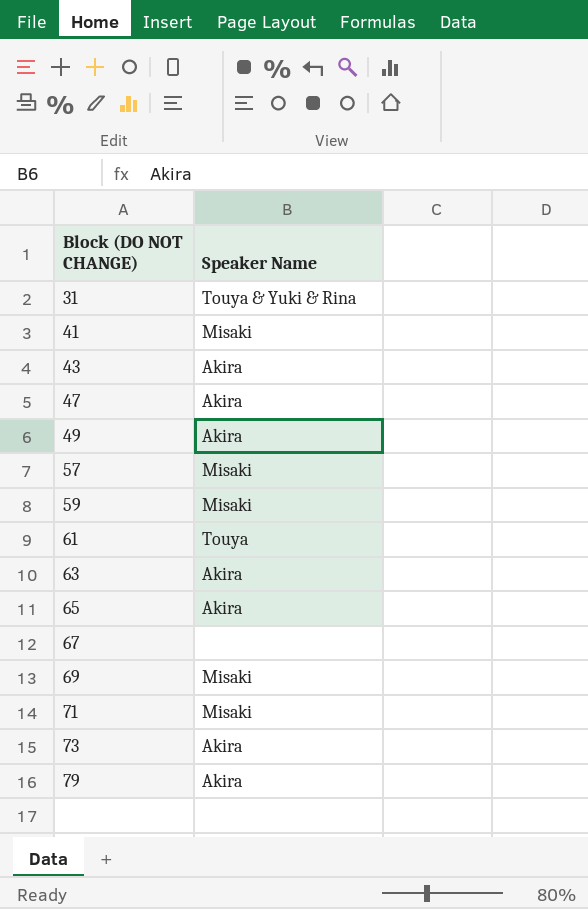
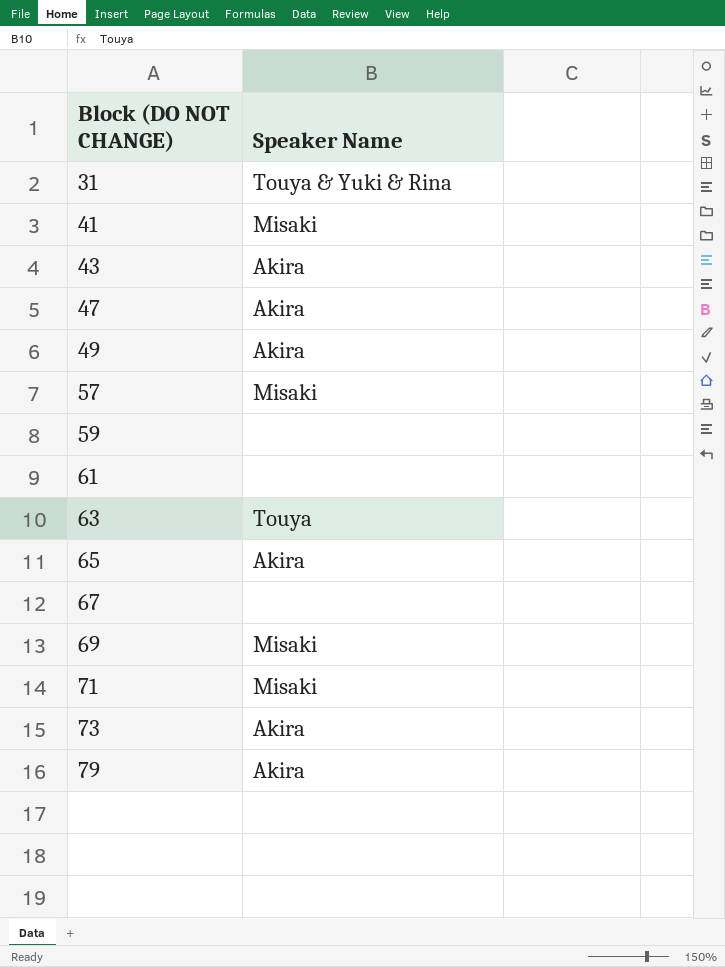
59 | Speaker Name: Misaki -> none
61 | Speaker Name: Touya -> none
63 | Speaker Name: Akira -> Touya

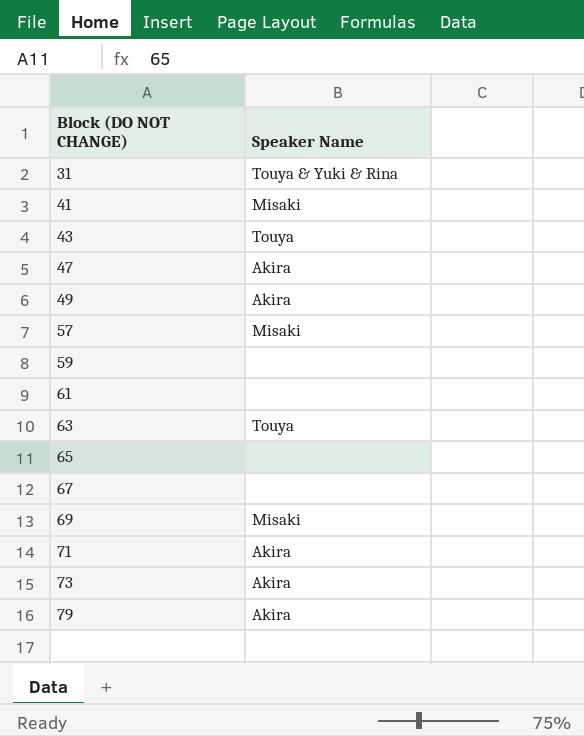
43 | Speaker Name: Akira -> Touya
65 | Speaker Name: Akira -> none
71 | Speaker Name: Misaki -> Akira

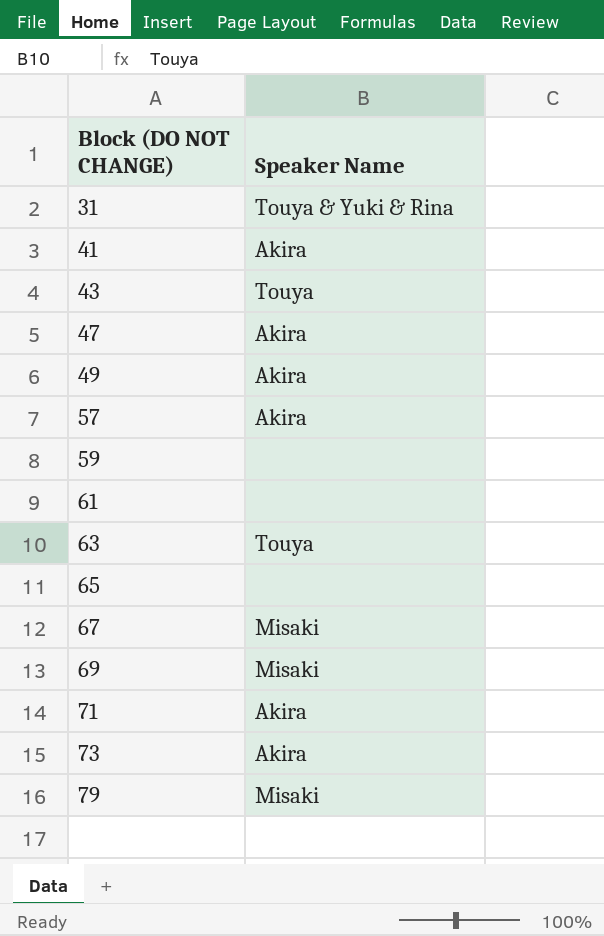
41 | Speaker Name: Misaki -> Akira
57 | Speaker Name: Misaki -> Akira
67 | Speaker Name: none -> Misaki
79 | Speaker Name: Akira -> Misaki

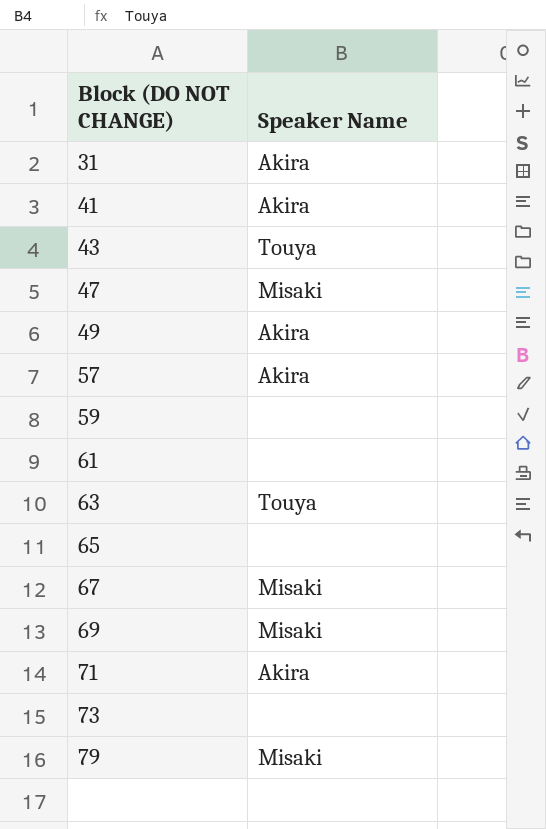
31 | Speaker Name: Touya & Yuki & Rina -> Akira
47 | Speaker Name: Akira -> Misaki
73 | Speaker Name: Akira -> none

